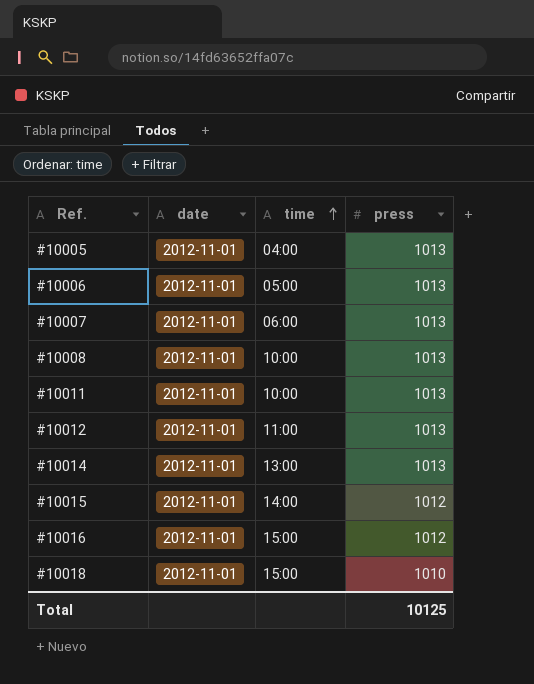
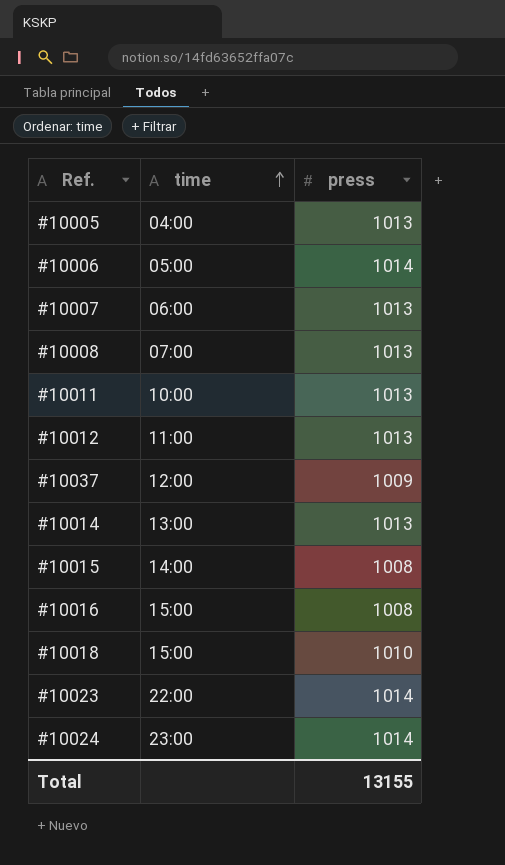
column date | position: 2 -> none
#10006 | press: 1013 -> 1014
#10008 | time: 10:00 -> 07:00
row #10037: none -> 12:00 | 1009
#10015 | press: 1012 -> 1008
#10016 | press: 1012 -> 1008
row #10023: none -> 22:00 | 1014
row #10024: none -> 23:00 | 1014
Total | press: 10125 -> 13155

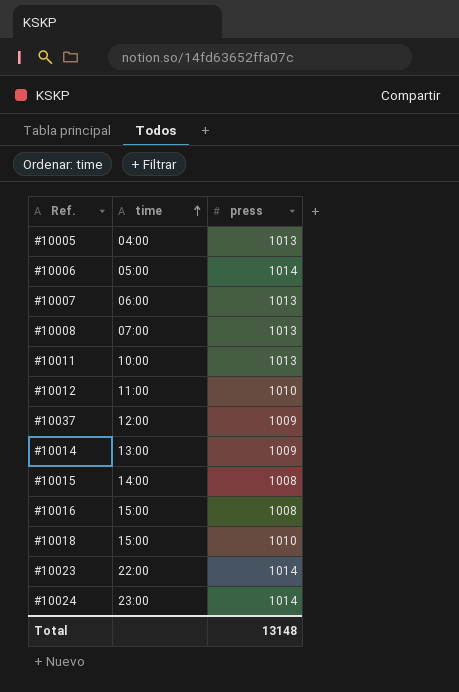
#10012 | press: 1013 -> 1010
#10014 | press: 1013 -> 1009
Total | press: 13155 -> 13148

